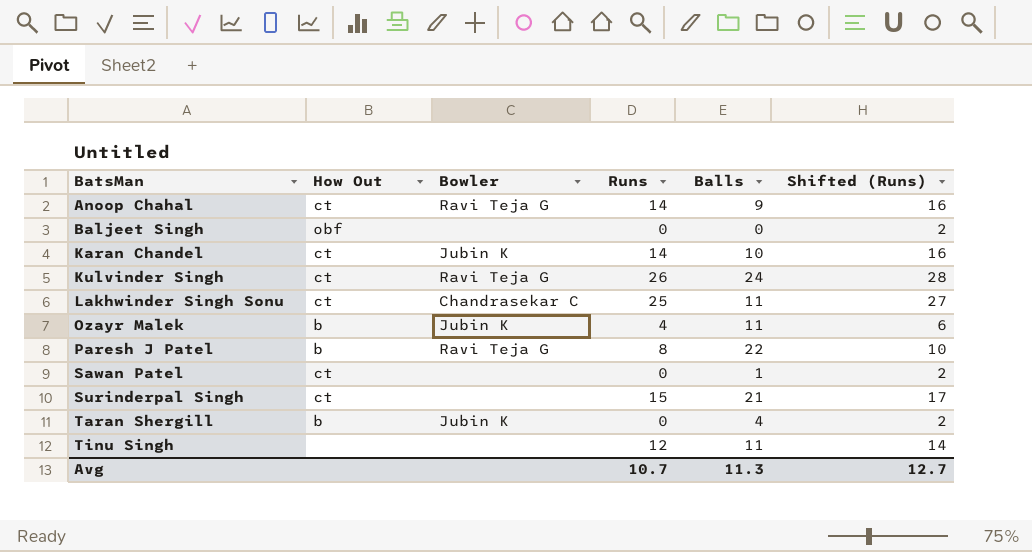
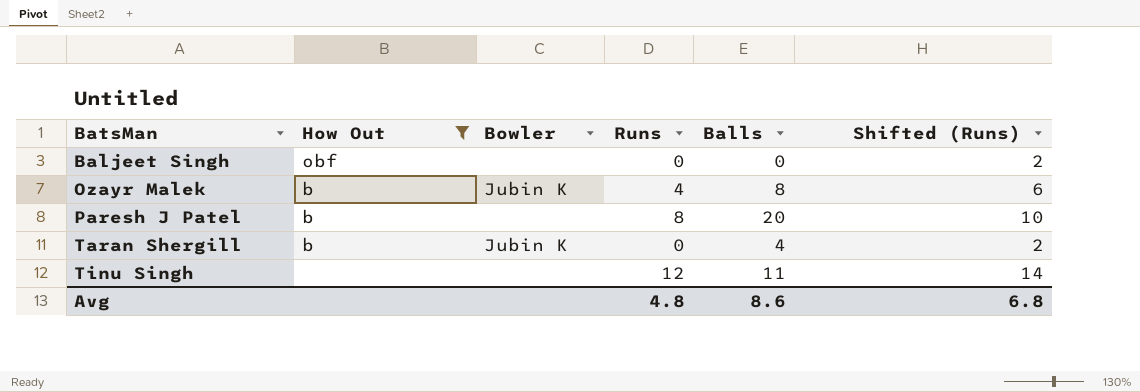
filter: none -> How Out != ct
Ozayr Malek | Balls: 11 -> 8
Paresh J Patel | Bowler: Ravi Teja G -> none
Paresh J Patel | Balls: 22 -> 20
Avg | Runs: 10.7 -> 4.8
Avg | Balls: 11.3 -> 8.6
Avg | Shifted (Runs): 12.7 -> 6.8

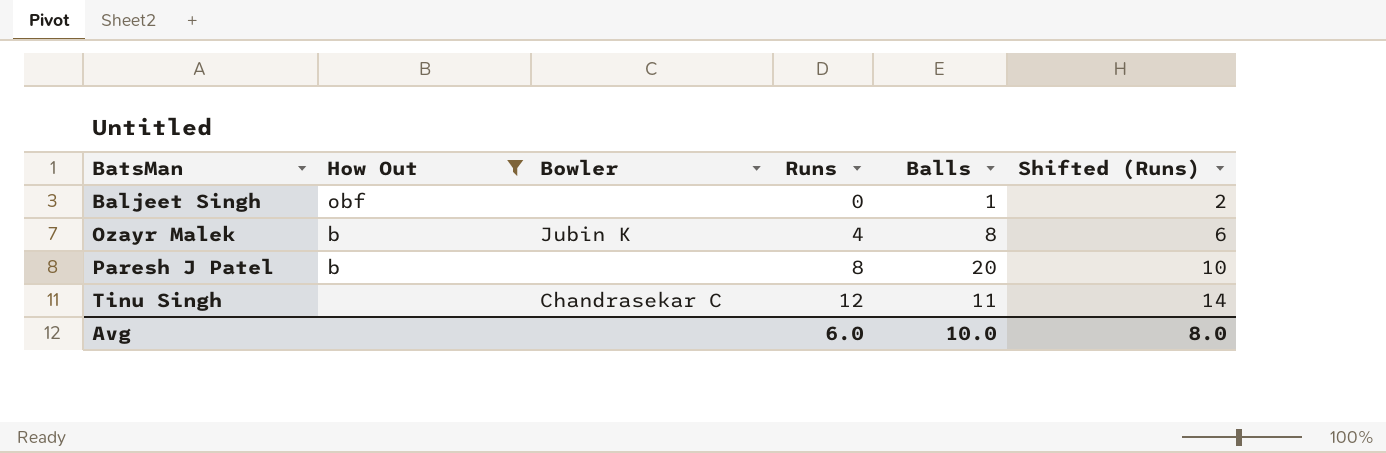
row Taran Shergill: b | Jubin K | 0 | 4 | 2 -> none
Baljeet Singh | Balls: 0 -> 1
Tinu Singh | Bowler: none -> Chandrasekar C
Avg | Runs: 4.8 -> 6.0
Avg | Balls: 8.6 -> 10.0
Avg | Shifted (Runs): 6.8 -> 8.0

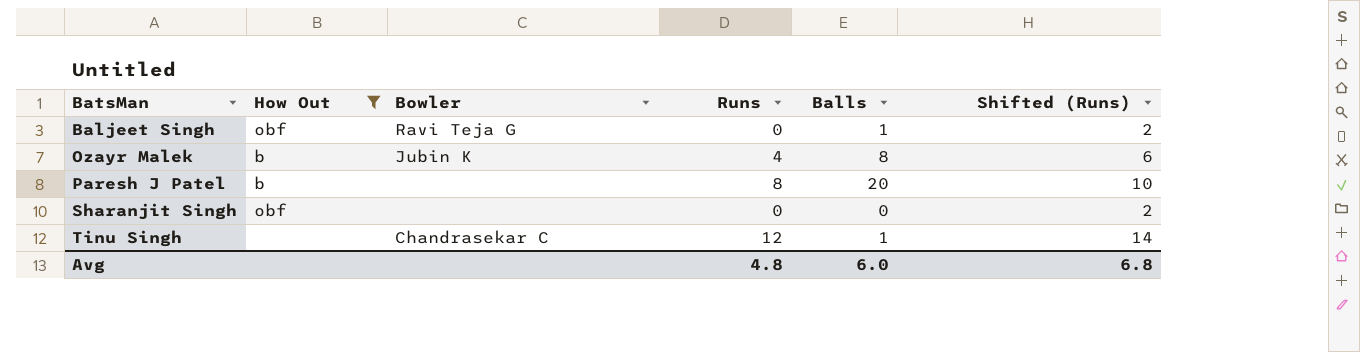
Baljeet Singh | Bowler: none -> Ravi Teja G
row Sharanjit Singh: none -> obf | none | 0 | 0 | 2
Tinu Singh | Balls: 11 -> 1
Avg | Runs: 6.0 -> 4.8
Avg | Balls: 10.0 -> 6.0
Avg | Shifted (Runs): 8.0 -> 6.8

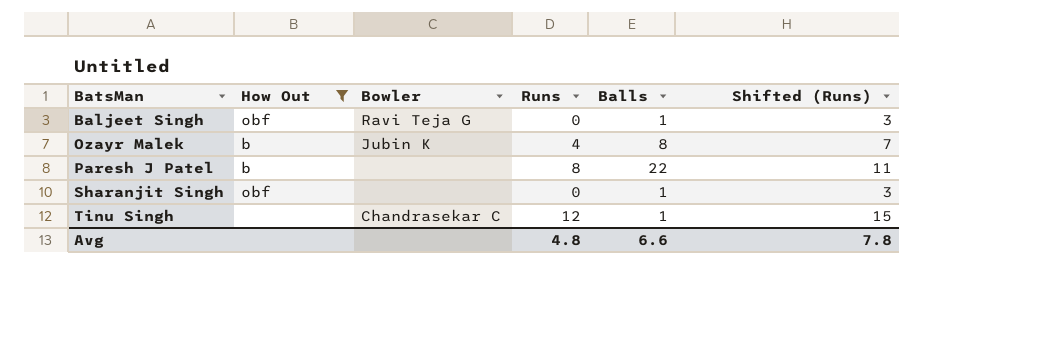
column Shifted (Runs) | formula: [Runs] + 2 -> [Runs] + 3
Paresh J Patel | Balls: 20 -> 22
Sharanjit Singh | Balls: 0 -> 1
Avg | Balls: 6.0 -> 6.6
Avg | Shifted (Runs): 6.8 -> 7.8

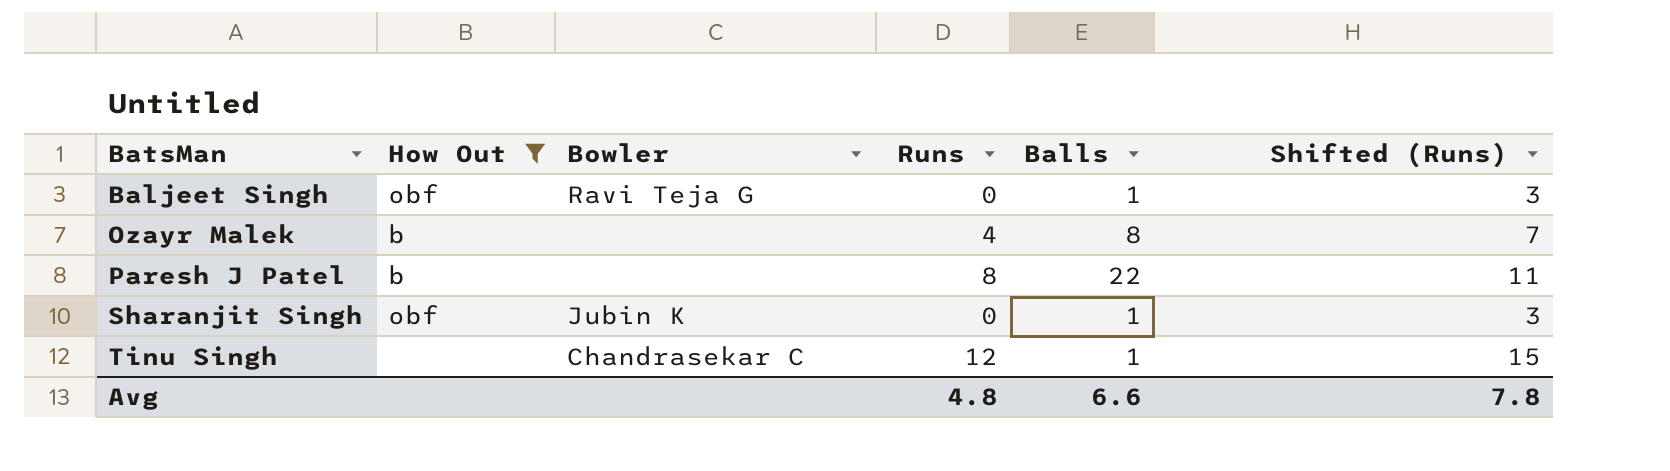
Ozayr Malek | Bowler: Jubin K -> none
Sharanjit Singh | Bowler: none -> Jubin K

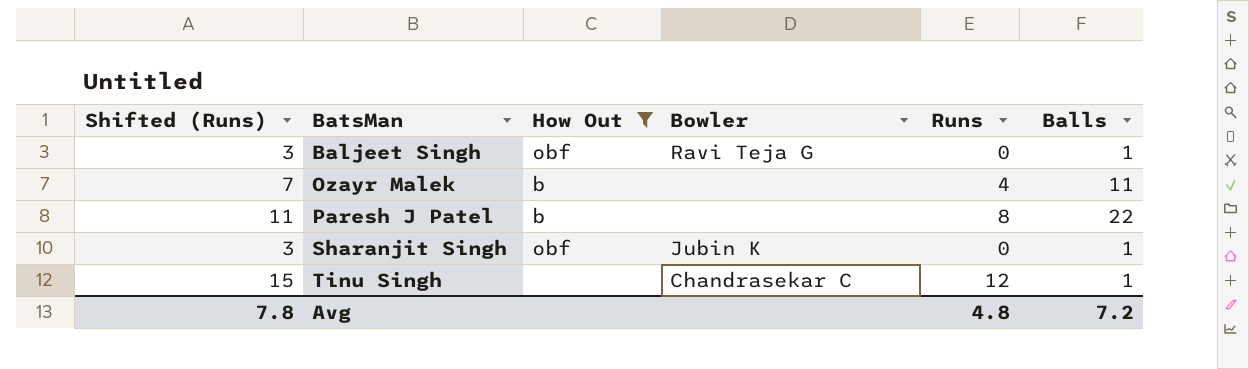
column Shifted (Runs) | position: 6 -> 1
Ozayr Malek | Balls: 8 -> 11
Avg | Balls: 6.6 -> 7.2

